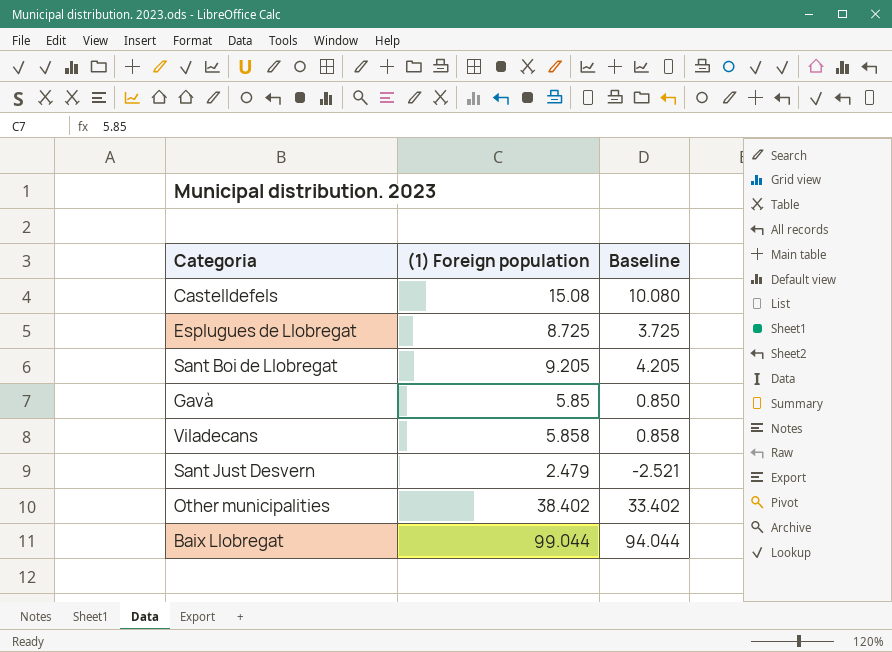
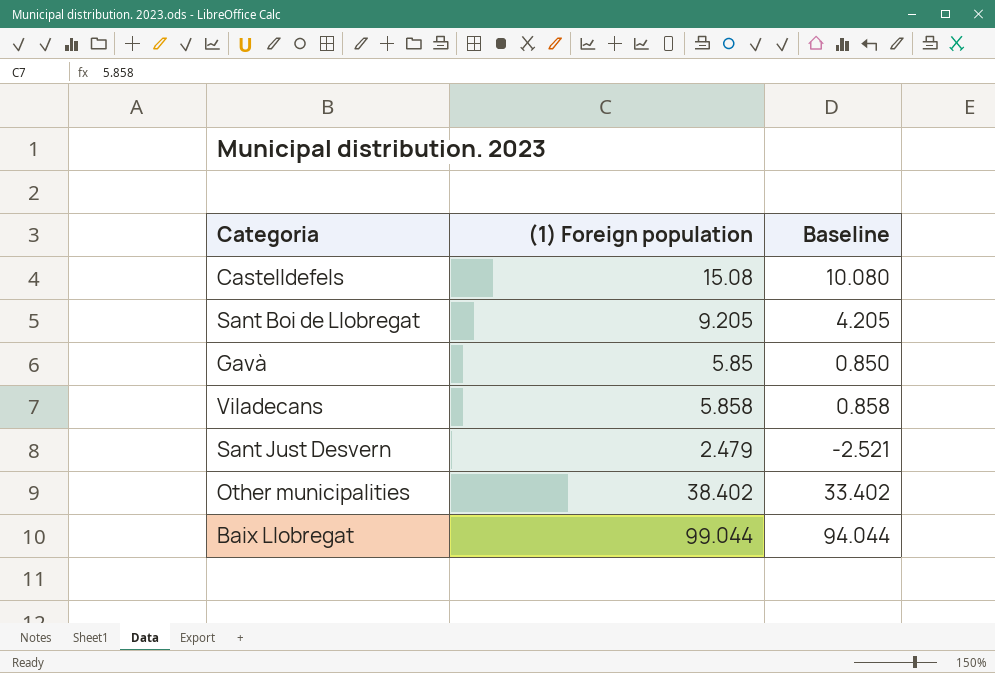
row Esplugues de Llobregat: 8.725 | 3.725 -> none

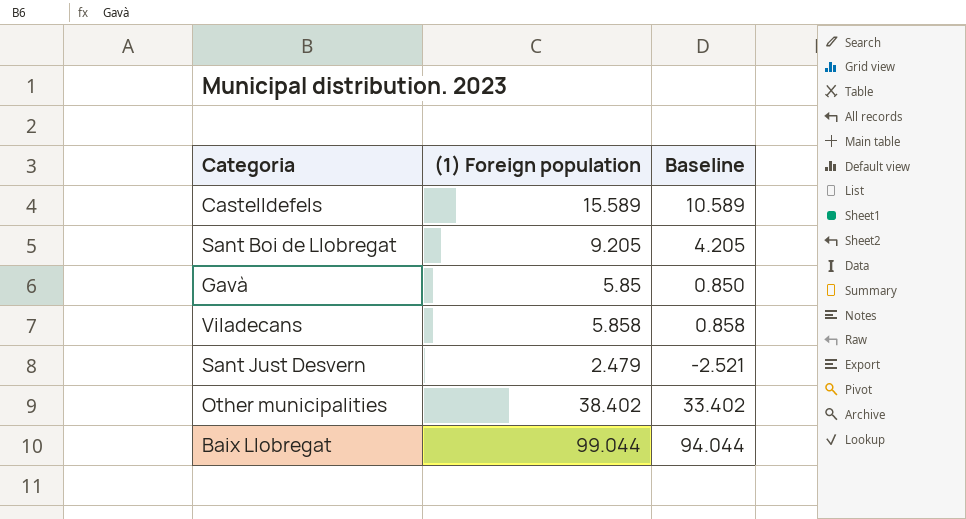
Castelldefels | (1) Foreign population: 15.08 -> 15.589
Castelldefels | Baseline: 10.080 -> 10.589

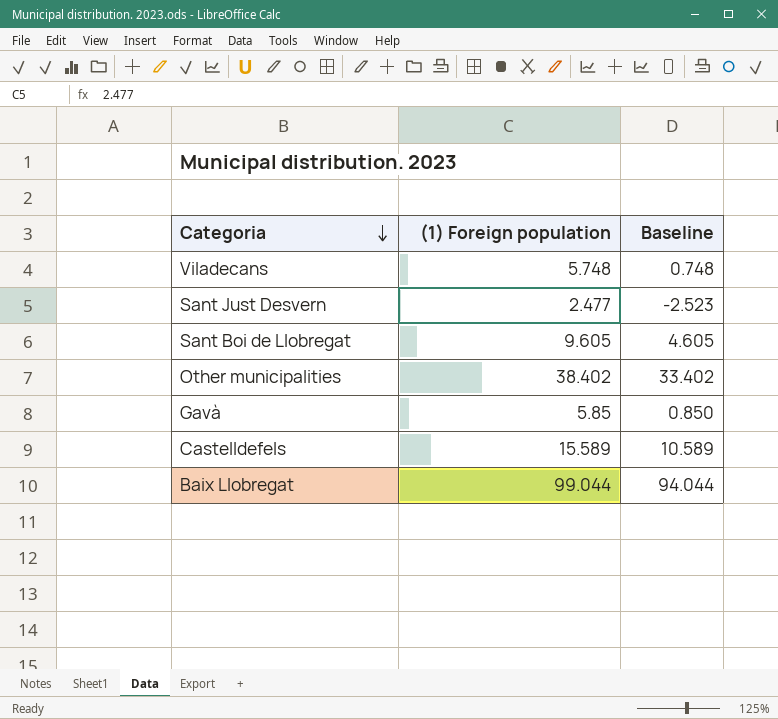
row order: none -> Categoria descending
Viladecans | (1) Foreign population: 5.858 -> 5.748
Viladecans | Baseline: 0.858 -> 0.748
Sant Just Desvern | (1) Foreign population: 2.479 -> 2.477
Sant Just Desvern | Baseline: -2.521 -> -2.523
Sant Boi de Llobregat | (1) Foreign population: 9.205 -> 9.605
Sant Boi de Llobregat | Baseline: 4.205 -> 4.605

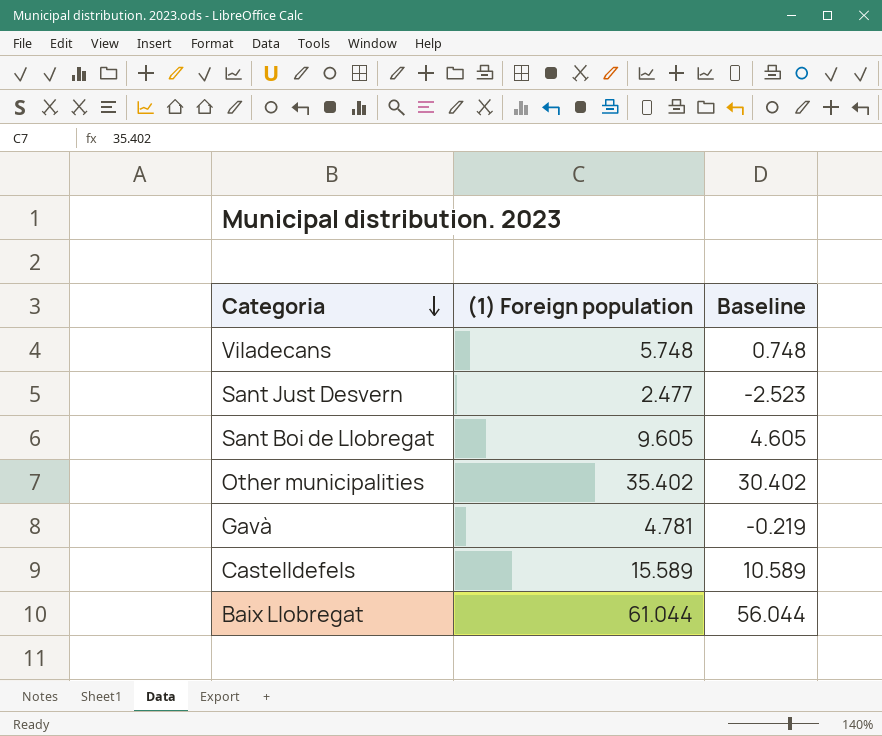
Other municipalities | (1) Foreign population: 38.402 -> 35.402
Other municipalities | Baseline: 33.402 -> 30.402
Gavà | (1) Foreign population: 5.85 -> 4.781
Gavà | Baseline: 0.850 -> -0.219
Baix Llobregat | (1) Foreign population: 99.044 -> 61.044
Baix Llobregat | Baseline: 94.044 -> 56.044

